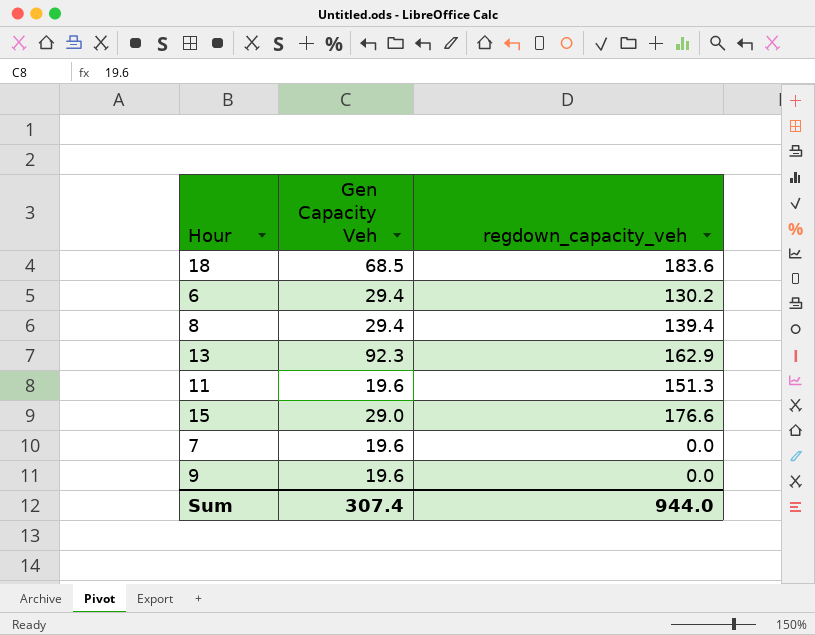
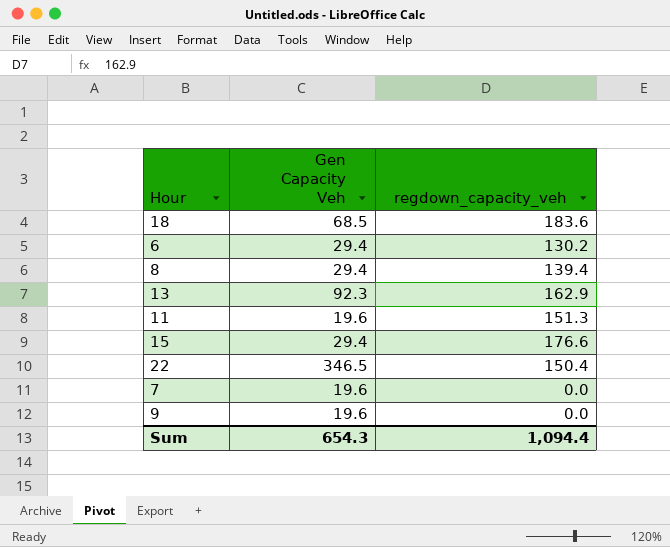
15 | Gen Capacity Veh: 29.0 -> 29.4
row 22: none -> 346.5 | 150.4
Sum | Gen Capacity Veh: 307.4 -> 654.3
Sum | regdown_capacity_veh: 944.0 -> 1,094.4

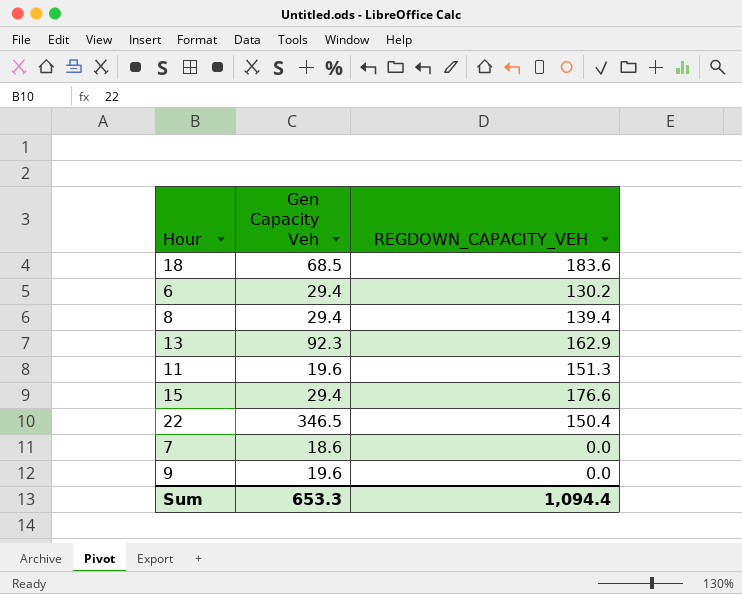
column name: regdown_capacity_veh -> REGDOWN_CAPACITY_VEH
7 | Gen Capacity Veh: 19.6 -> 18.6
Sum | Gen Capacity Veh: 654.3 -> 653.3

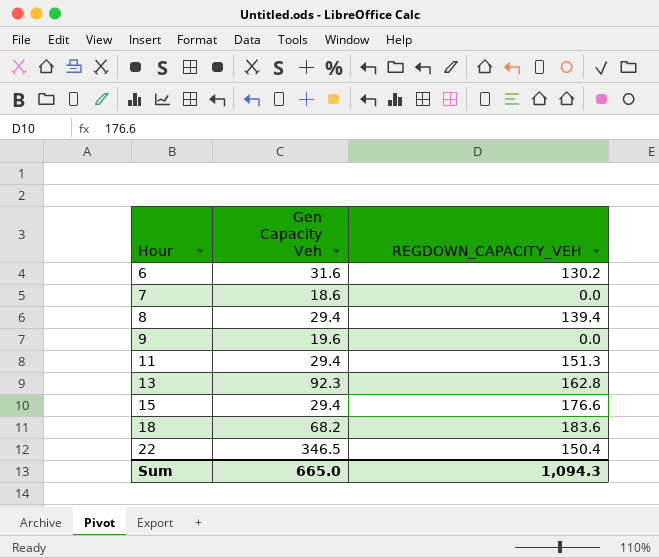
row order: none -> Hour ascending
6 | Gen Capacity Veh: 29.4 -> 31.6
11 | Gen Capacity Veh: 19.6 -> 29.4
13 | REGDOWN_CAPACITY_VEH: 162.9 -> 162.8
18 | Gen Capacity Veh: 68.5 -> 68.2
Sum | Gen Capacity Veh: 653.3 -> 665.0
Sum | REGDOWN_CAPACITY_VEH: 1,094.4 -> 1,094.3

